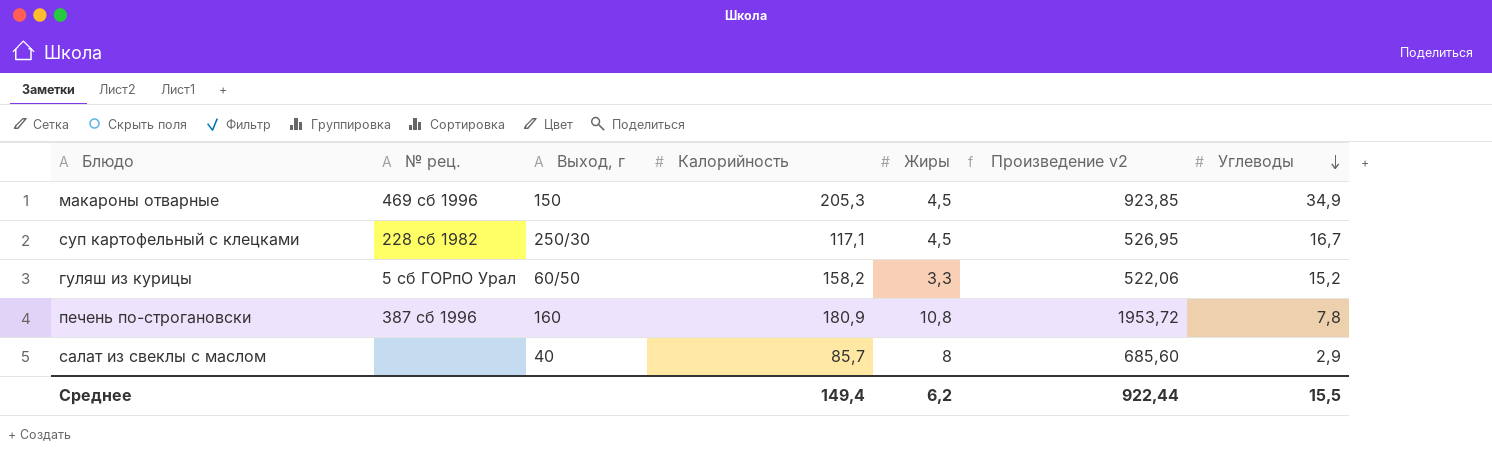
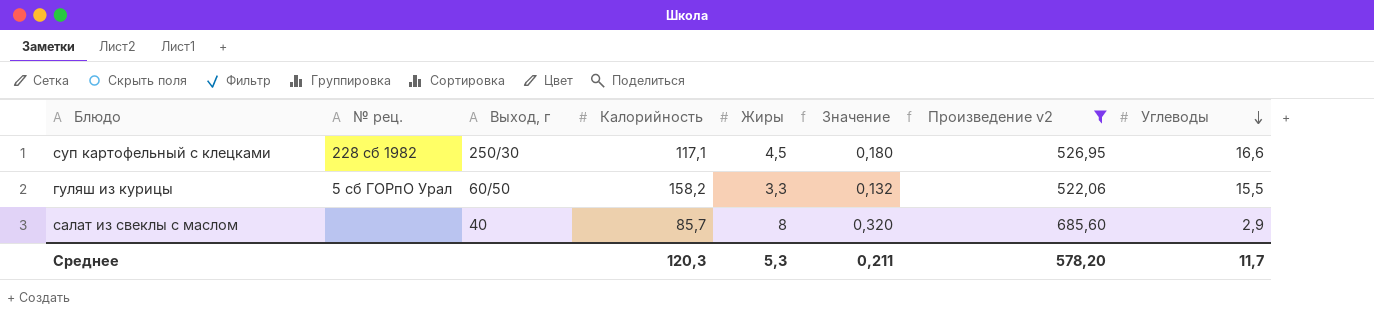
filter: none -> Произведение v2 <= 685,60
column Значение | formula: none -> [Жиры] * 0,04
суп картофельный с клецками | Углеводы: 16,7 -> 16,6
гуляш из курицы | Углеводы: 15,2 -> 15,5
Среднее | Калорийность: 149,4 -> 120,3
Среднее | Жиры: 6,2 -> 5,3
Среднее | Произведение v2: 922,44 -> 578,20
Среднее | Углеводы: 15,5 -> 11,7

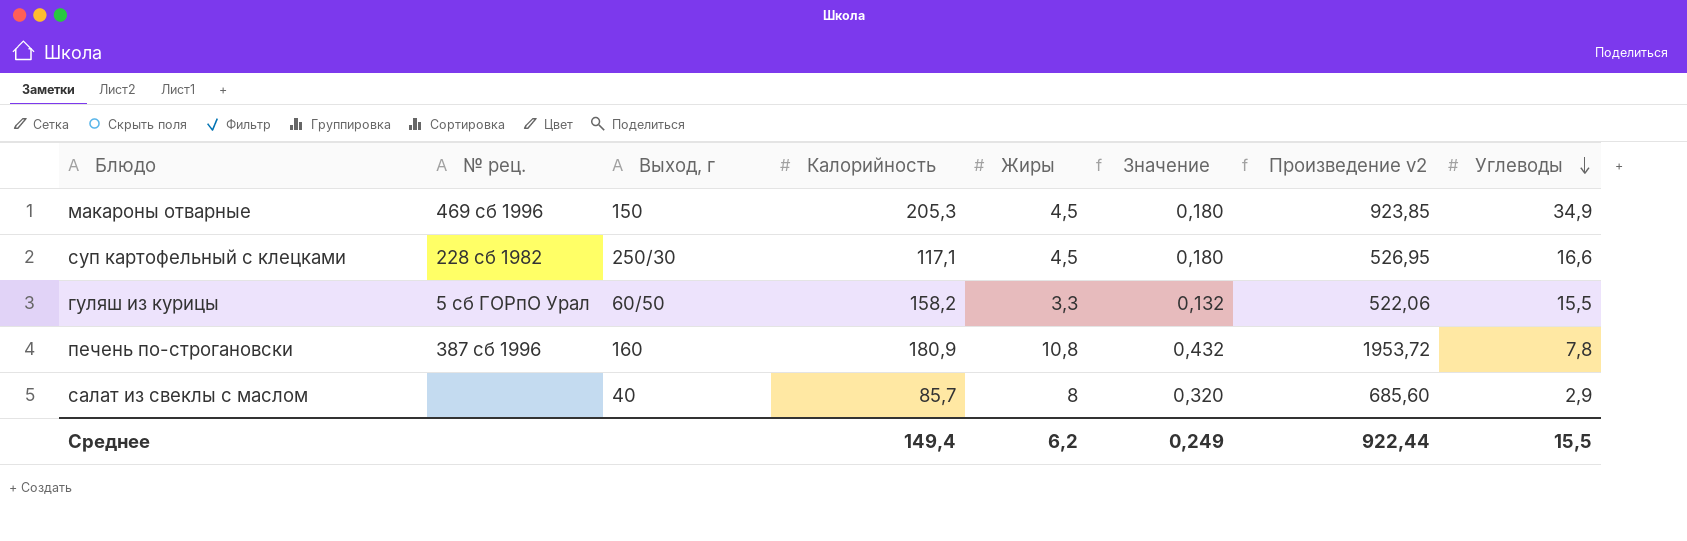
filter: Произведение v2 <= 685,60 -> none
Среднее | Калорийность: 120,3 -> 149,4
Среднее | Жиры: 5,3 -> 6,2
Среднее | Значение: 0,211 -> 0,249
Среднее | Произведение v2: 578,20 -> 922,44
Среднее | Углеводы: 11,7 -> 15,5

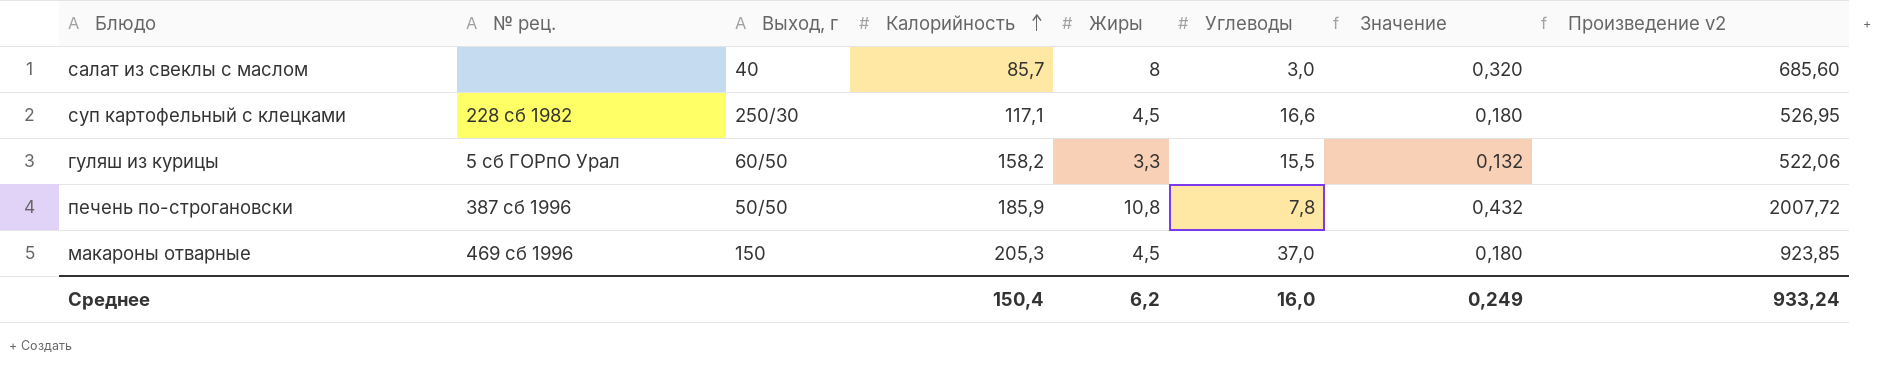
row order: Углеводы descending -> Калорийность ascending
column Углеводы | position: 8 -> 6
салат из свеклы с маслом | Углеводы: 2,9 -> 3,0
печень по-строгановски | Выход, г: 160 -> 50/50
печень по-строгановски | Калорийность: 180,9 -> 185,9
печень по-строгановски | Произведение v2: 1953,72 -> 2007,72
макароны отварные | Углеводы: 34,9 -> 37,0
Среднее | Калорийность: 149,4 -> 150,4
Среднее | Углеводы: 15,5 -> 16,0
Среднее | Произведение v2: 922,44 -> 933,24

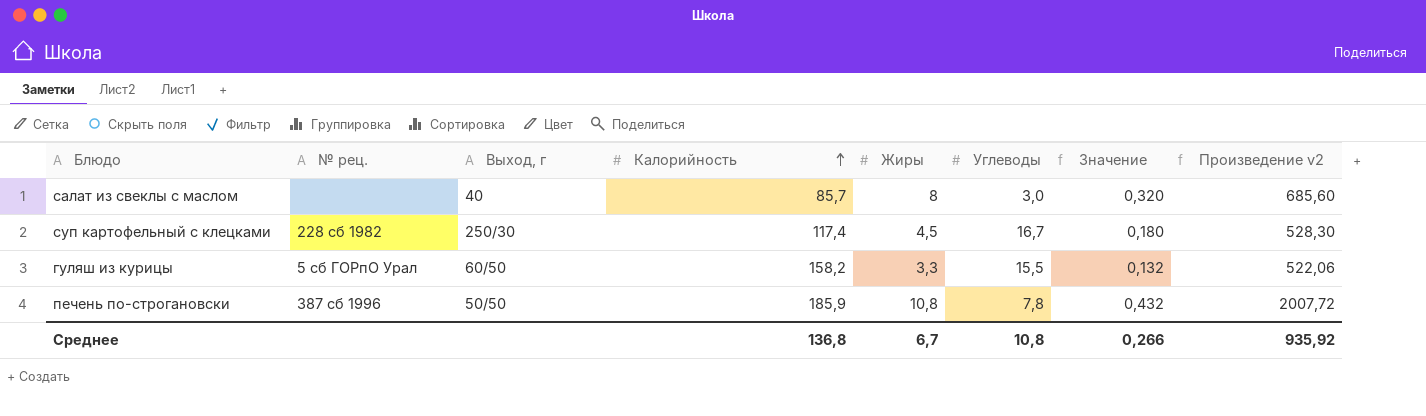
row макароны отварные: 469 сб 1996 | 150 | 205,3 | 4,5 | 37,0 | 0,180 | 923,85 -> none
суп картофельный с клецками | Калорийность: 117,1 -> 117,4
суп картофельный с клецками | Углеводы: 16,6 -> 16,7
суп картофельный с клецками | Произведение v2: 526,95 -> 528,30
Среднее | Калорийность: 150,4 -> 136,8
Среднее | Жиры: 6,2 -> 6,7
Среднее | Углеводы: 16,0 -> 10,8
Среднее | Значение: 0,249 -> 0,266
Среднее | Произведение v2: 933,24 -> 935,92

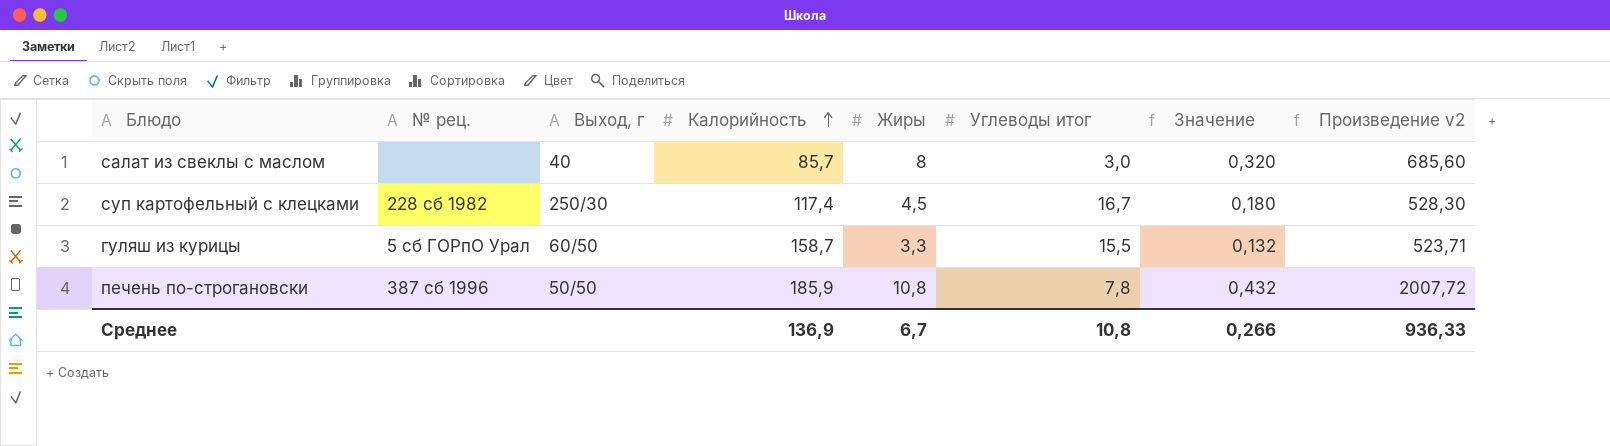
column name: Углеводы -> Углеводы итог
гуляш из курицы | Калорийность: 158,2 -> 158,7
гуляш из курицы | Произведение v2: 522,06 -> 523,71
Среднее | Калорийность: 136,8 -> 136,9
Среднее | Произведение v2: 935,92 -> 936,33

